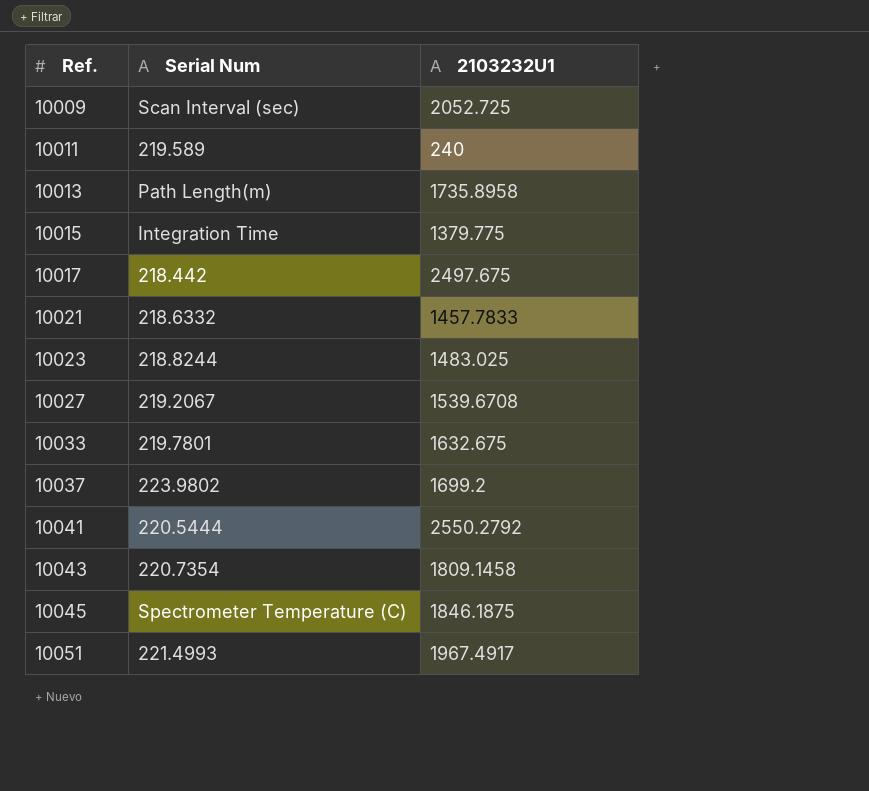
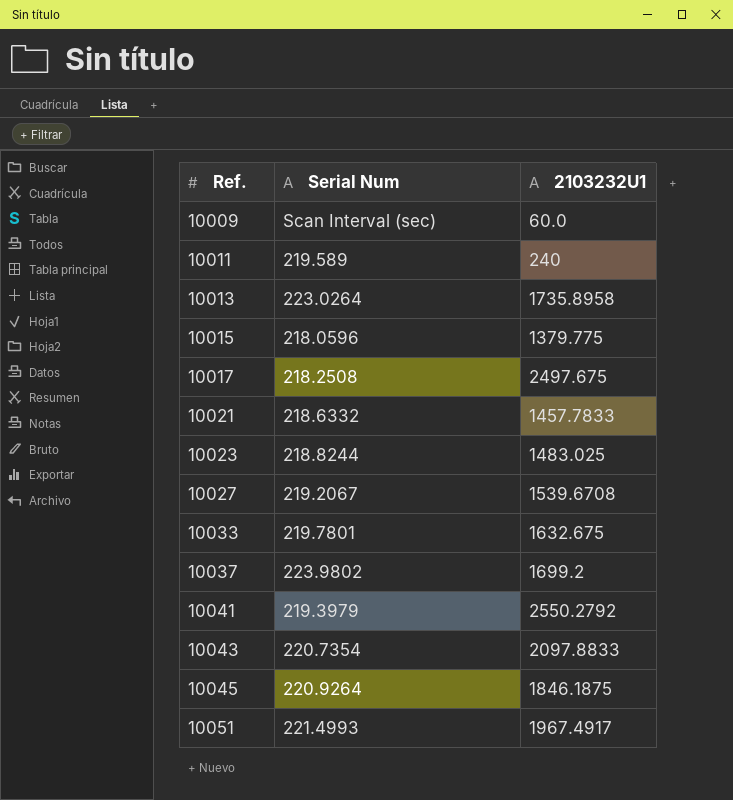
10009 | 2103232U1: 2052.725 -> 60.0
10013 | Serial Num: Path Length(m) -> 223.0264
10015 | Serial Num: Integration Time -> 218.0596
10017 | Serial Num: 218.442 -> 218.2508
10041 | Serial Num: 220.5444 -> 219.3979
10043 | 2103232U1: 1809.1458 -> 2097.8833
10045 | Serial Num: Spectrometer Temperature (C) -> 220.9264

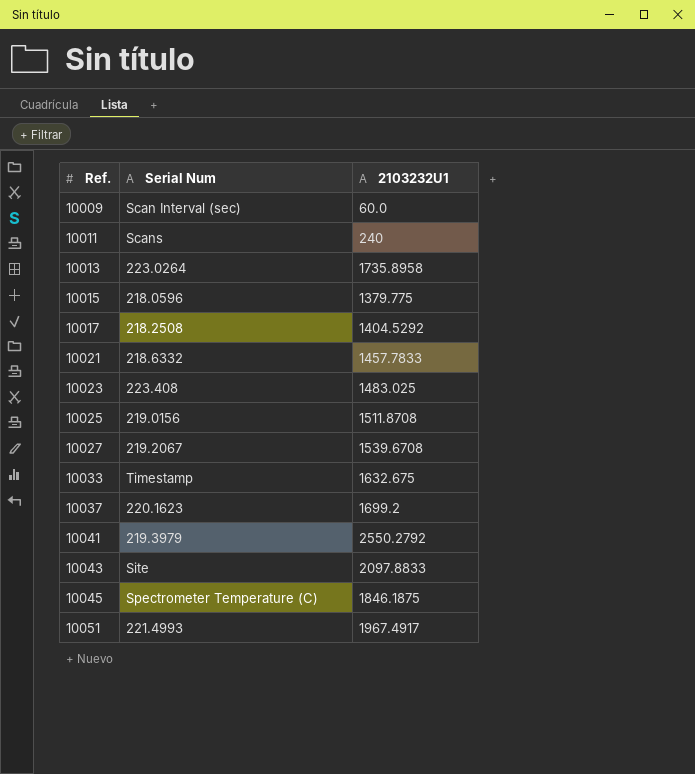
10011 | Serial Num: 219.589 -> Scans
10017 | 2103232U1: 2497.675 -> 1404.5292
10023 | Serial Num: 218.8244 -> 223.408
row 10025: none -> 219.0156 | 1511.8708
10033 | Serial Num: 219.7801 -> Timestamp
10037 | Serial Num: 223.9802 -> 220.1623
10043 | Serial Num: 220.7354 -> Site
10045 | Serial Num: 220.9264 -> Spectrometer Temperature (C)

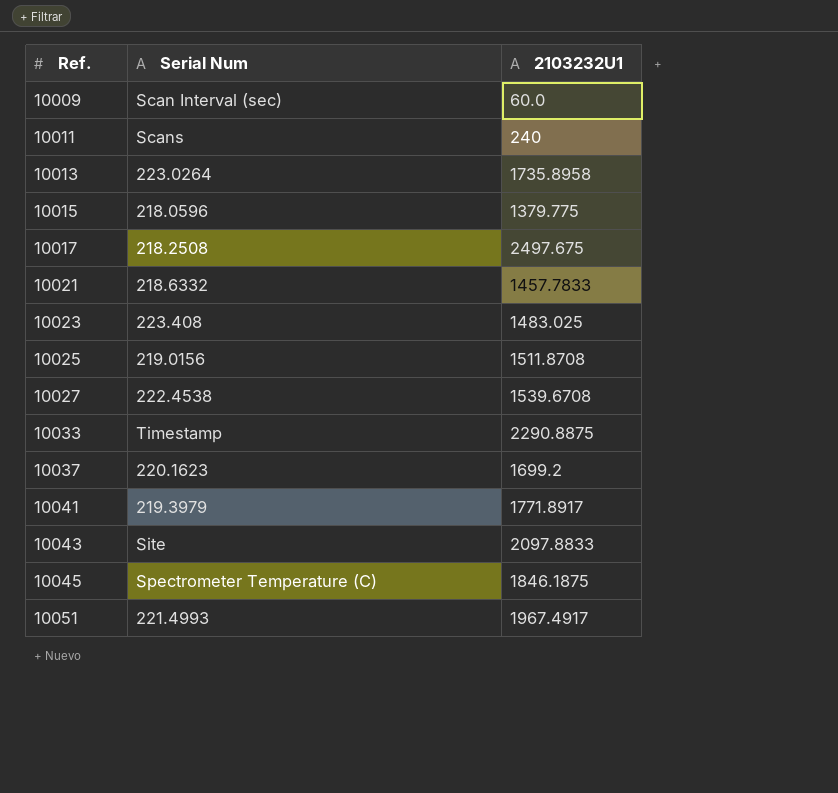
10017 | 2103232U1: 1404.5292 -> 2497.675
10027 | Serial Num: 219.2067 -> 222.4538
10033 | 2103232U1: 1632.675 -> 2290.8875
10041 | 2103232U1: 2550.2792 -> 1771.8917

